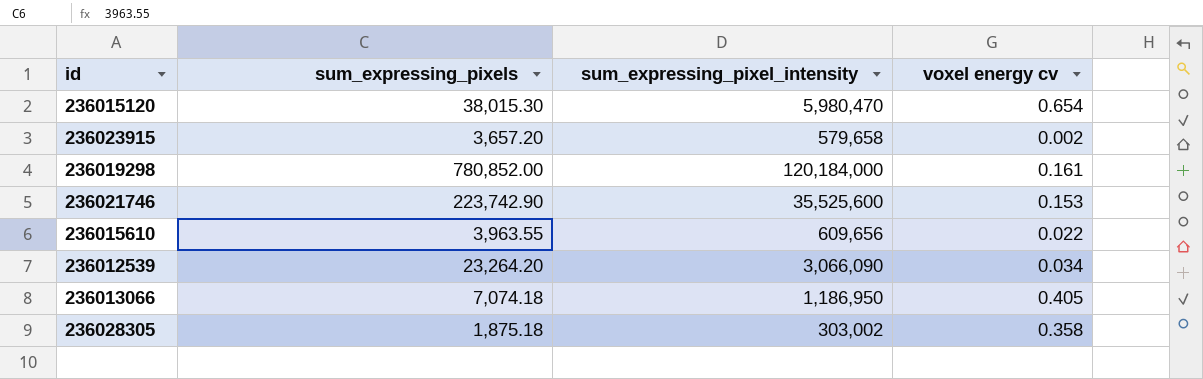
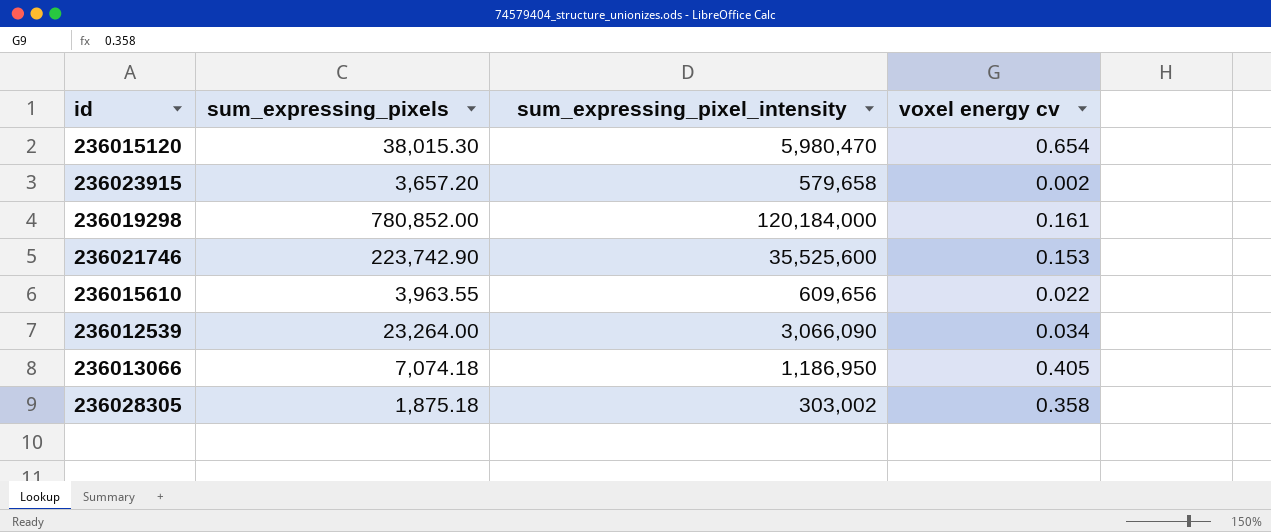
236012539 | sum_expressing_pixels: 23,264.20 -> 23,264.00

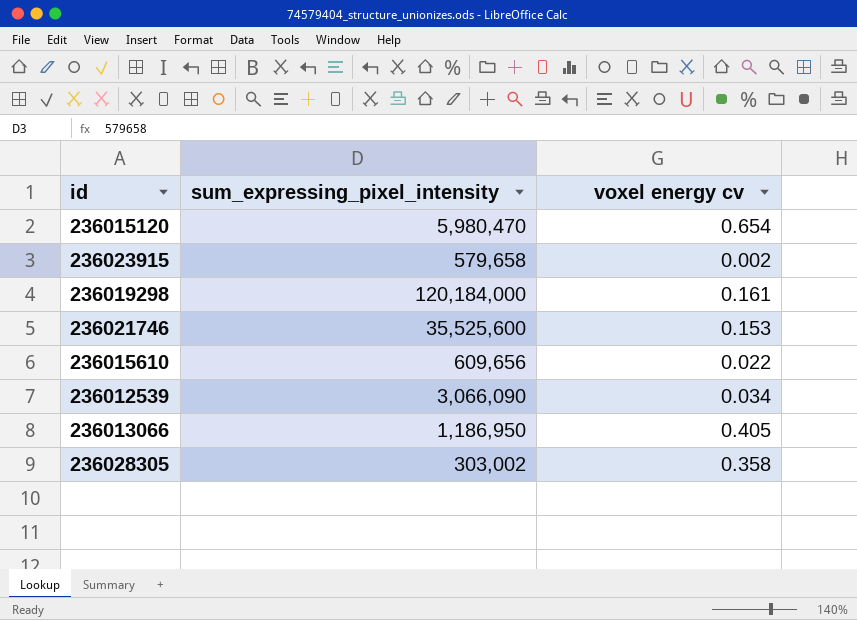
column sum_expressing_pixels | position: 2 -> none

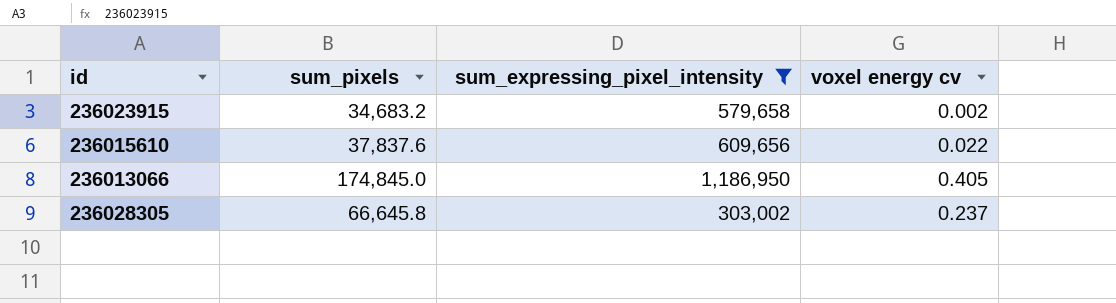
filter: none -> sum_expressing_pixel_intensity <= 1,186,950
column sum_pixels | position: none -> 2
236028305 | voxel energy cv: 0.358 -> 0.237

